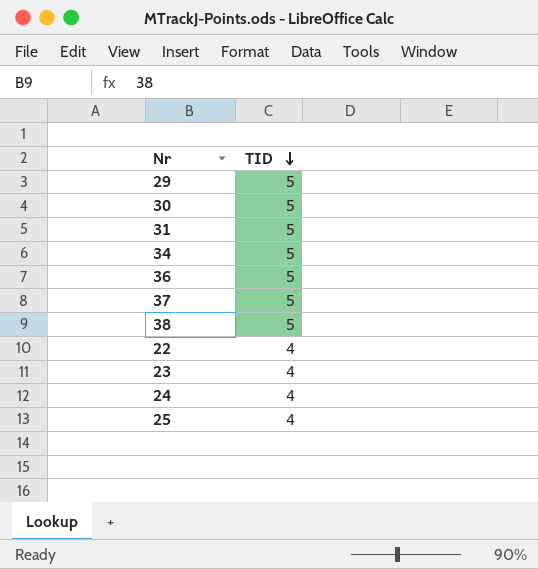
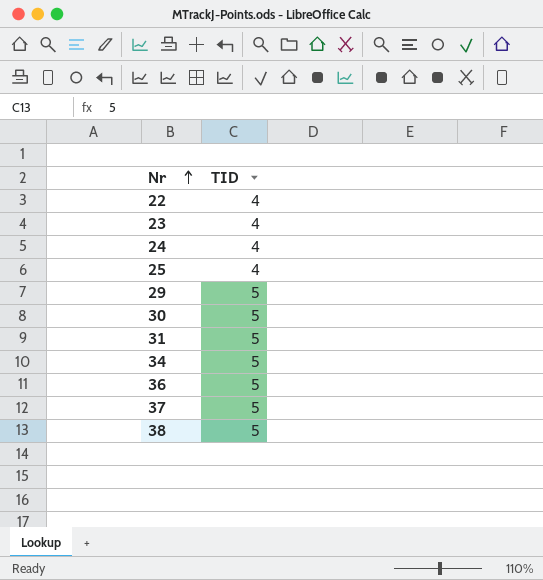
row order: TID descending -> Nr ascending

